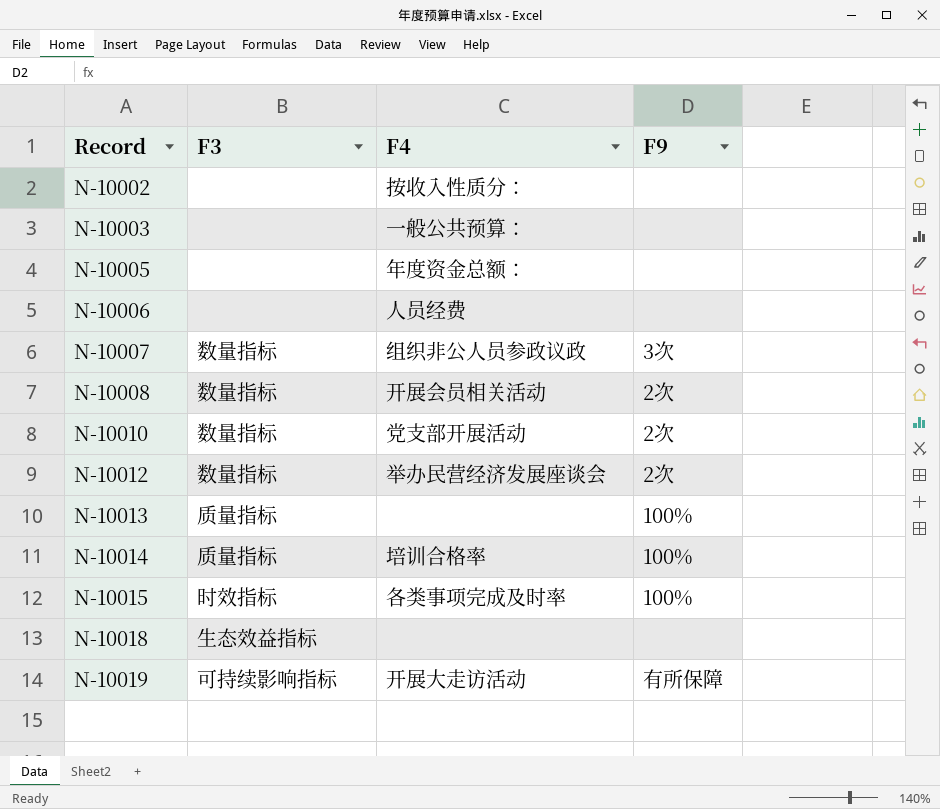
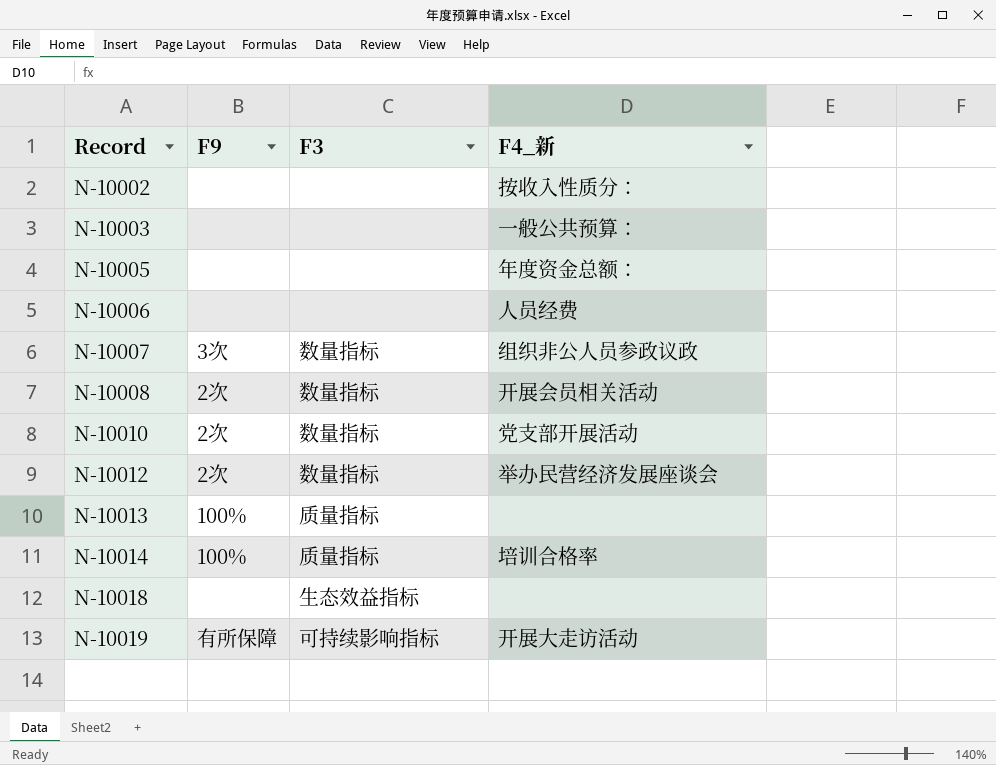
column F9 | position: 4 -> 2
column name: F4 -> F4_新
row N-10015: 时效指标 | 各类事项完成及时率 | 100% -> none

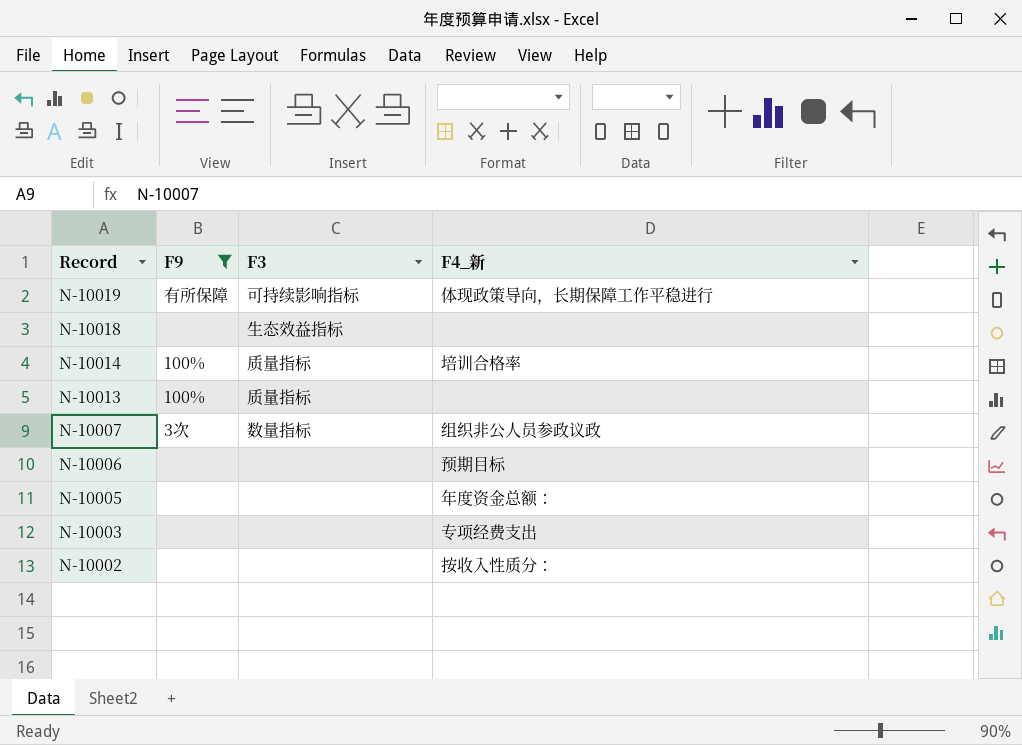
filter: none -> F9 != 2次
row order: Record ascending -> Record descending
N-10019 | F4_新: 开展大走访活动 -> 体现政策导向，长期保障工作平稳进行
N-10006 | F4_新: 人员经费 -> 预期目标
N-10003 | F4_新: 一般公共预算： -> 专项经费支出

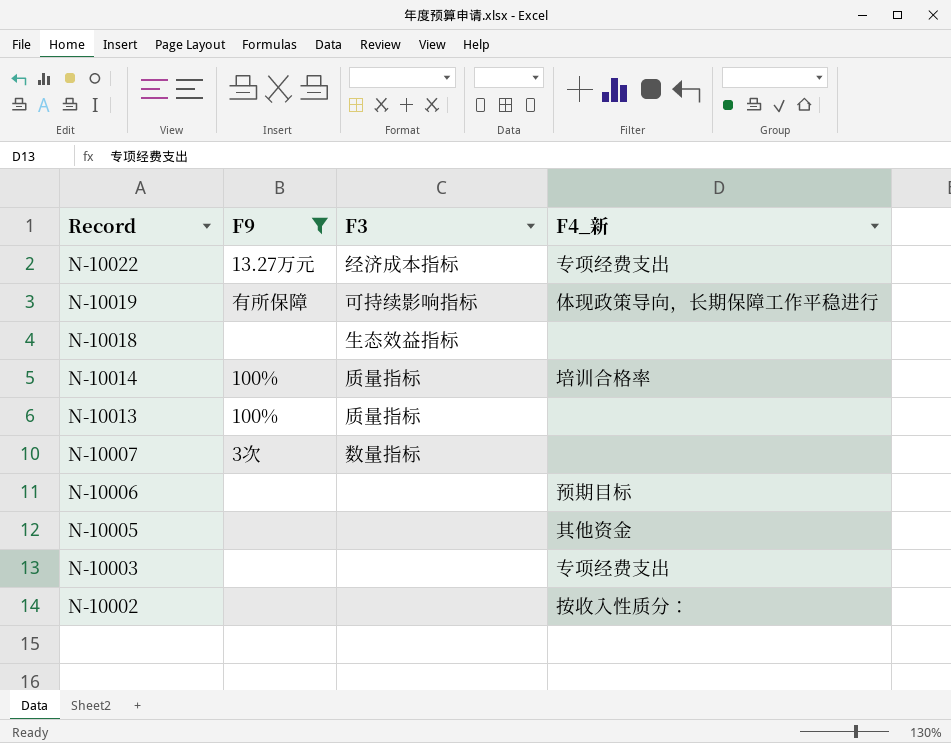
row N-10022: none -> 13.27万元 | 经济成本指标 | 专项经费支出
N-10007 | F4_新: 组织非公人员参政议政 -> none
N-10005 | F4_新: 年度资金总额： -> 其他资金

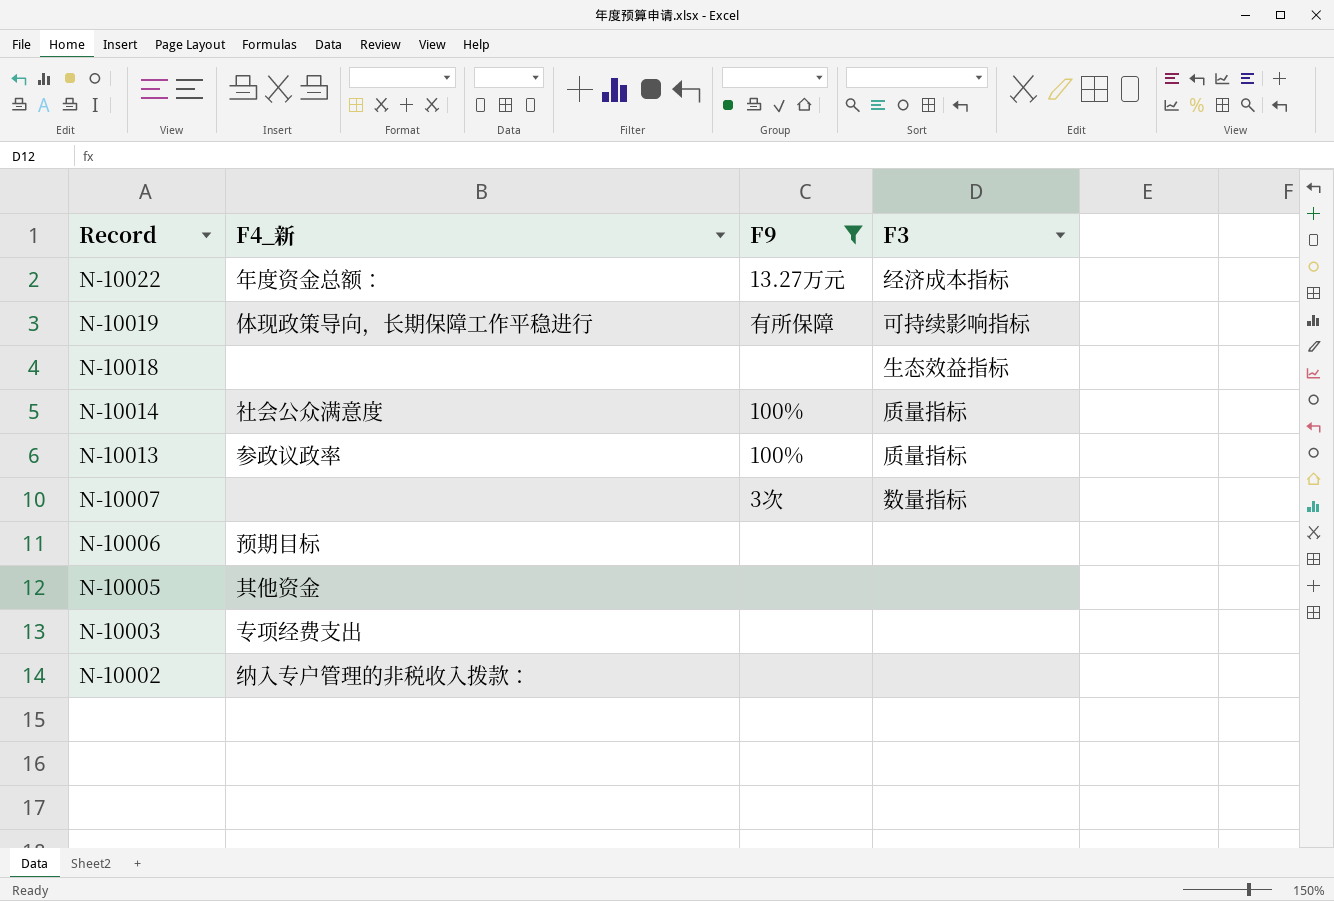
column F4_新 | position: 4 -> 2
N-10022 | F4_新: 专项经费支出 -> 年度资金总额：
N-10014 | F4_新: 培训合格率 -> 社会公众满意度
N-10013 | F4_新: none -> 参政议政率
N-10002 | F4_新: 按收入性质分： -> 纳入专户管理的非税收入拨款：

